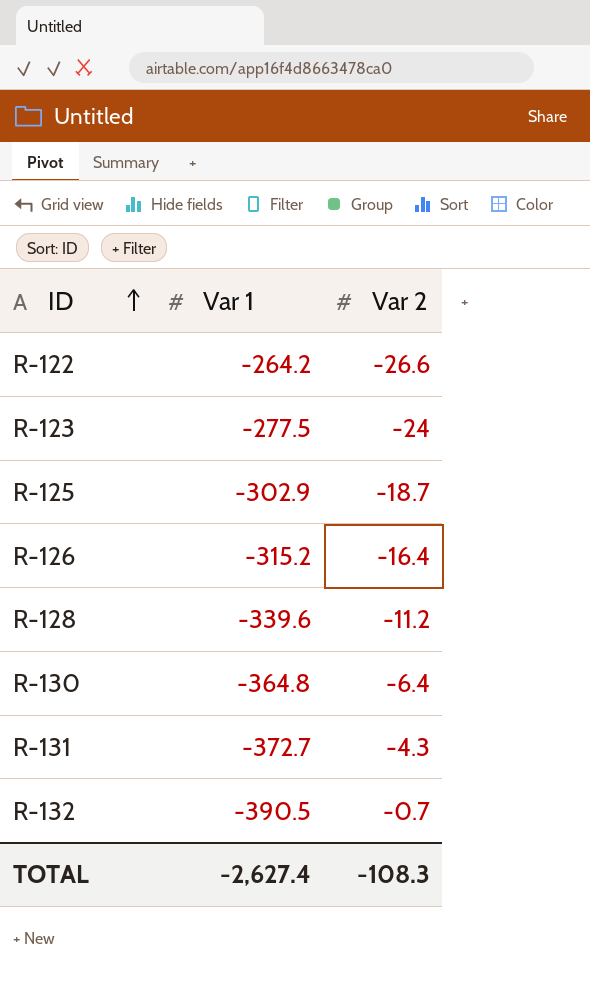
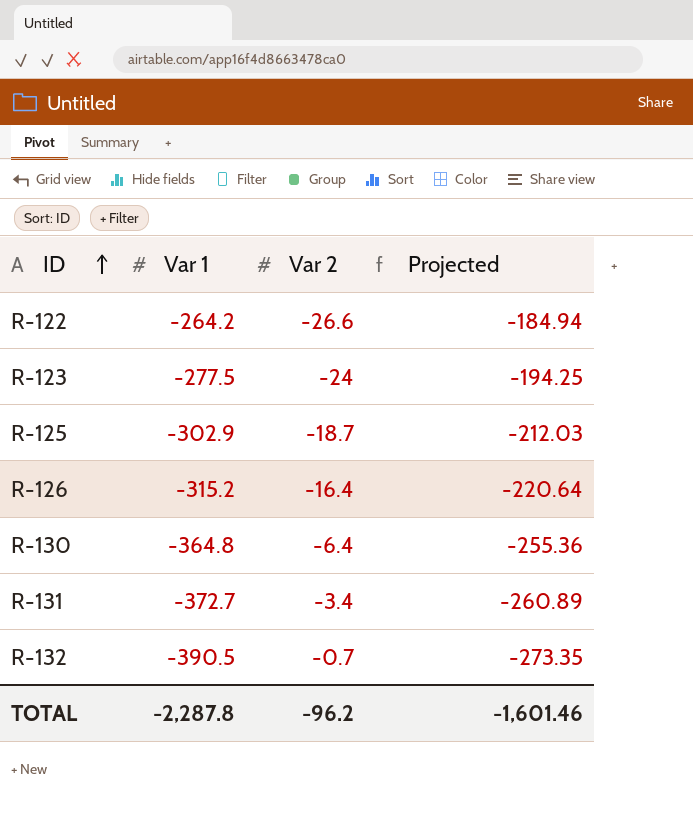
column Projected | formula: none -> [Var 1] * 0.7
row R-128: -339.6 | -11.2 -> none
R-131 | Var 2: -4.3 -> -3.4
TOTAL | Var 1: -2,627.4 -> -2,287.8
TOTAL | Var 2: -108.3 -> -96.2

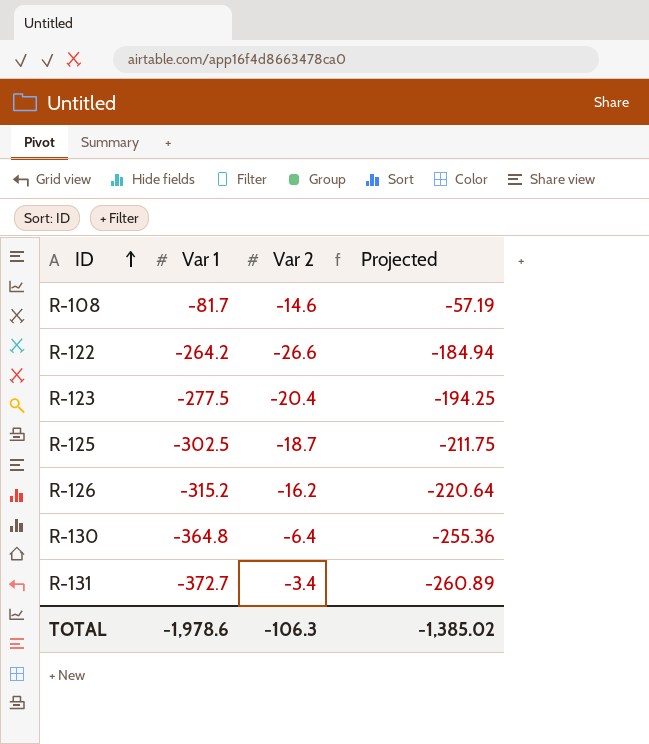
row R-132: -390.5 | -0.7 | -273.35 -> none
row R-108: none -> -81.7 | -14.6 | -57.19
R-123 | Var 2: -24 -> -20.4
R-125 | Var 1: -302.9 -> -302.5
R-125 | Projected: -212.03 -> -211.75
R-126 | Var 2: -16.4 -> -16.2
TOTAL | Var 1: -2,287.8 -> -1,978.6
TOTAL | Var 2: -96.2 -> -106.3
TOTAL | Projected: -1,601.46 -> -1,385.02

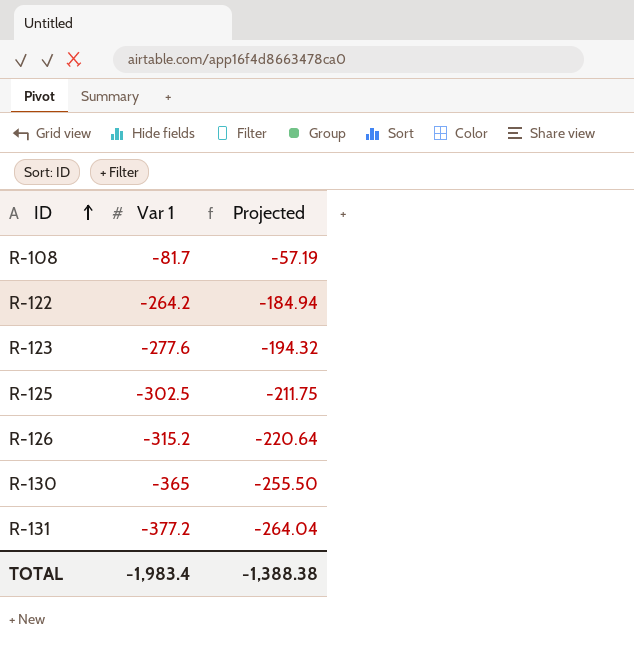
column Var 2 | position: 3 -> none
R-123 | Var 1: -277.5 -> -277.6
R-123 | Projected: -194.25 -> -194.32
R-130 | Var 1: -364.8 -> -365
R-130 | Projected: -255.36 -> -255.50
R-131 | Var 1: -372.7 -> -377.2
R-131 | Projected: -260.89 -> -264.04
TOTAL | Var 1: -1,978.6 -> -1,983.4
TOTAL | Projected: -1,385.02 -> -1,388.38

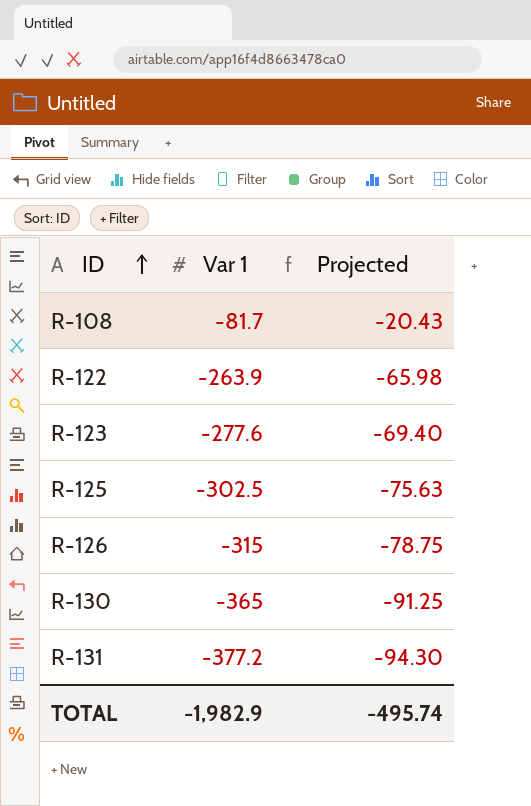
column Projected | formula: [Var 1] * 0.7 -> [Var 1] * 0.25
R-122 | Var 1: -264.2 -> -263.9
R-126 | Var 1: -315.2 -> -315
TOTAL | Var 1: -1,983.4 -> -1,982.9
TOTAL | Projected: -1,388.38 -> -495.74

